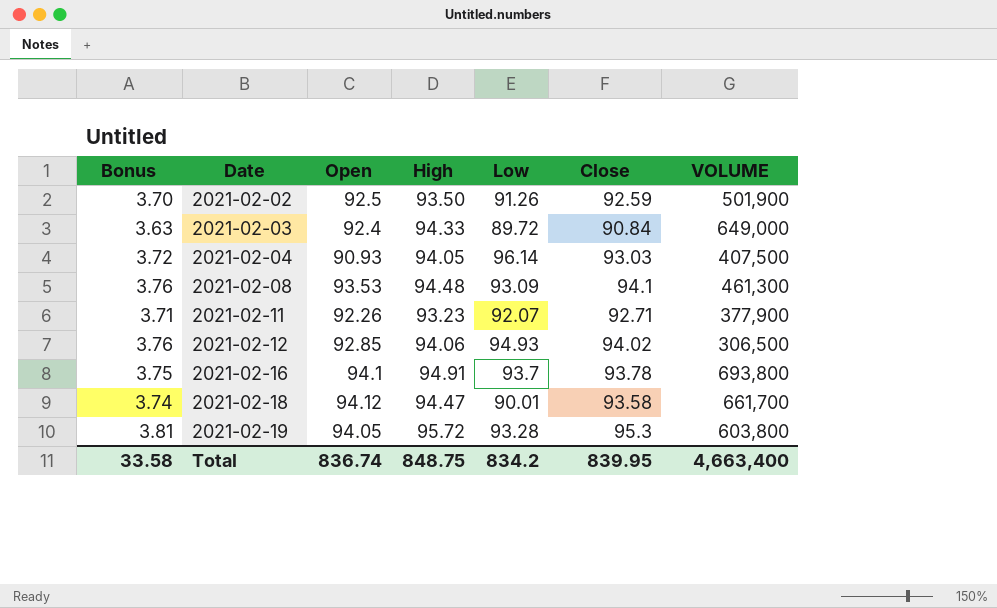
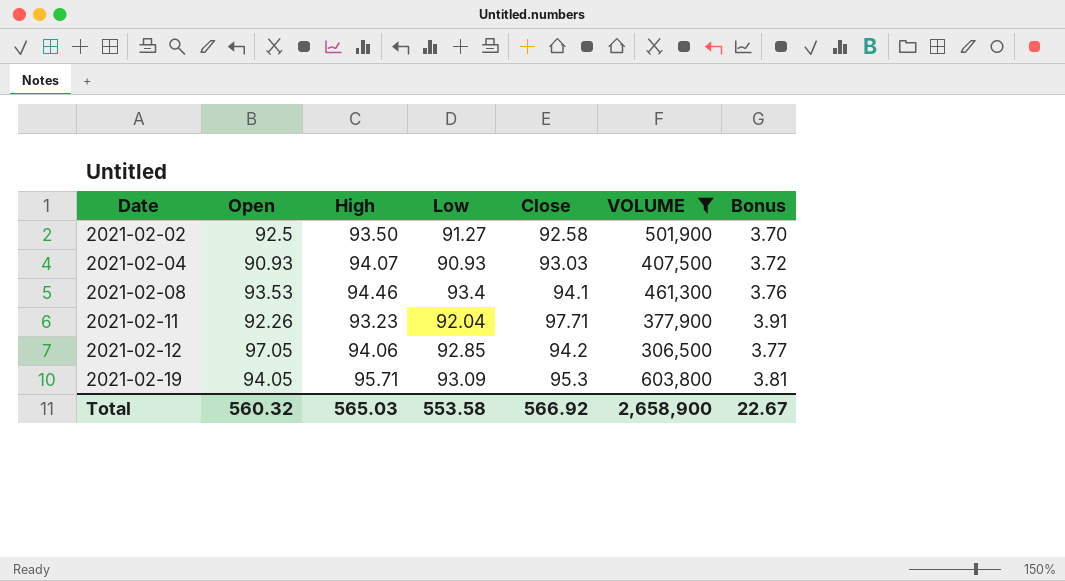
filter: none -> VOLUME <= 603,800
column Bonus | position: 1 -> 7
2021-02-02 | Low: 91.26 -> 91.27
2021-02-02 | Close: 92.59 -> 92.58
2021-02-04 | High: 94.05 -> 94.07
2021-02-04 | Low: 96.14 -> 90.93
2021-02-08 | High: 94.48 -> 94.46
2021-02-08 | Low: 93.09 -> 93.4
2021-02-11 | Low: 92.07 -> 92.04
2021-02-11 | Close: 92.71 -> 97.71
2021-02-11 | Bonus: 3.71 -> 3.91
2021-02-12 | Open: 92.85 -> 97.05
2021-02-12 | Low: 94.93 -> 92.85
2021-02-12 | Close: 94.02 -> 94.2
2021-02-12 | Bonus: 3.76 -> 3.77
2021-02-19 | High: 95.72 -> 95.71
2021-02-19 | Low: 93.28 -> 93.09
Total | Open: 836.74 -> 560.32
Total | High: 848.75 -> 565.03
Total | Low: 834.2 -> 553.58
Total | Close: 839.95 -> 566.92
Total | VOLUME: 4,663,400 -> 2,658,900
Total | Bonus: 33.58 -> 22.67

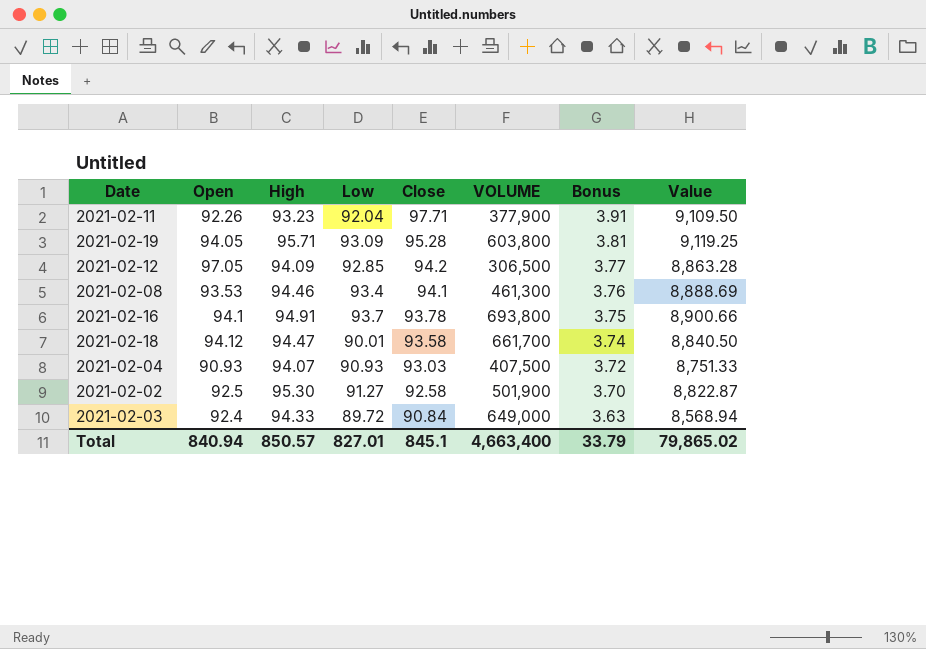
filter: VOLUME <= 603,800 -> none
row order: Date ascending -> Close descending
column Value | formula: none -> [High] * [Close]
2021-02-19 | Close: 95.3 -> 95.28
2021-02-12 | High: 94.06 -> 94.09
2021-02-02 | High: 93.50 -> 95.30
Total | Open: 560.32 -> 840.94
Total | High: 565.03 -> 850.57
Total | Low: 553.58 -> 827.01
Total | Close: 566.92 -> 845.1
Total | VOLUME: 2,658,900 -> 4,663,400
Total | Bonus: 22.67 -> 33.79

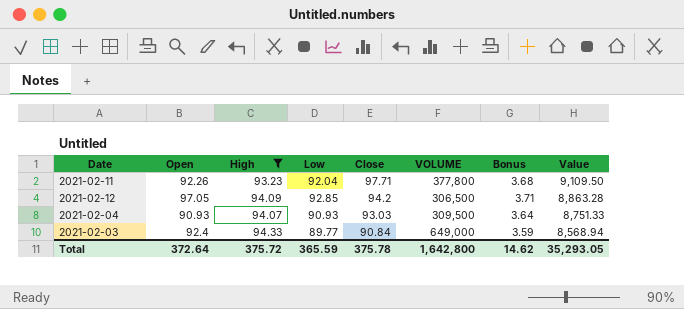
filter: none -> High <= 94.33
column Bonus | formula: [Close] * 0.04 -> [Low] * 0.04
2021-02-11 | VOLUME: 377,900 -> 377,800
2021-02-04 | VOLUME: 407,500 -> 309,500
2021-02-03 | Low: 89.72 -> 89.77
Total | Open: 840.94 -> 372.64
Total | High: 850.57 -> 375.72
Total | Low: 827.01 -> 365.59
Total | Close: 845.1 -> 375.78
Total | VOLUME: 4,663,400 -> 1,642,800
Total | Bonus: 33.79 -> 14.62
Total | Value: 79,865.02 -> 35,293.05

